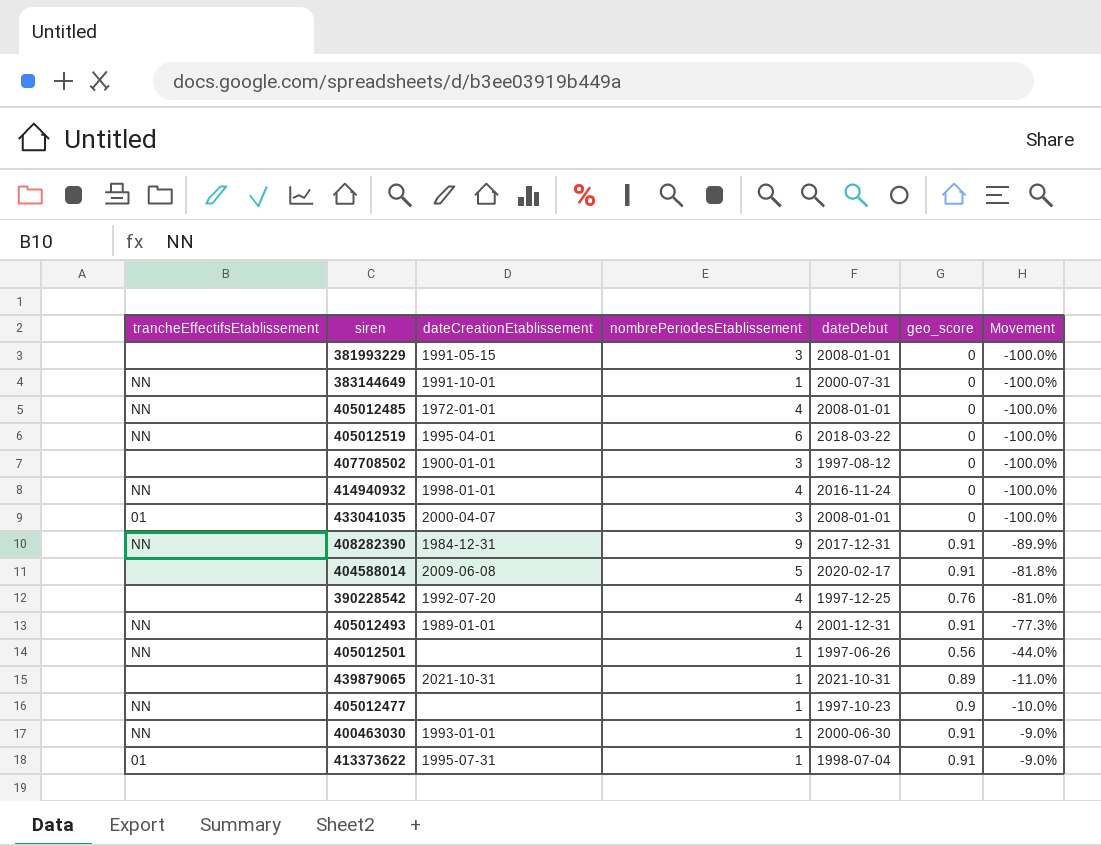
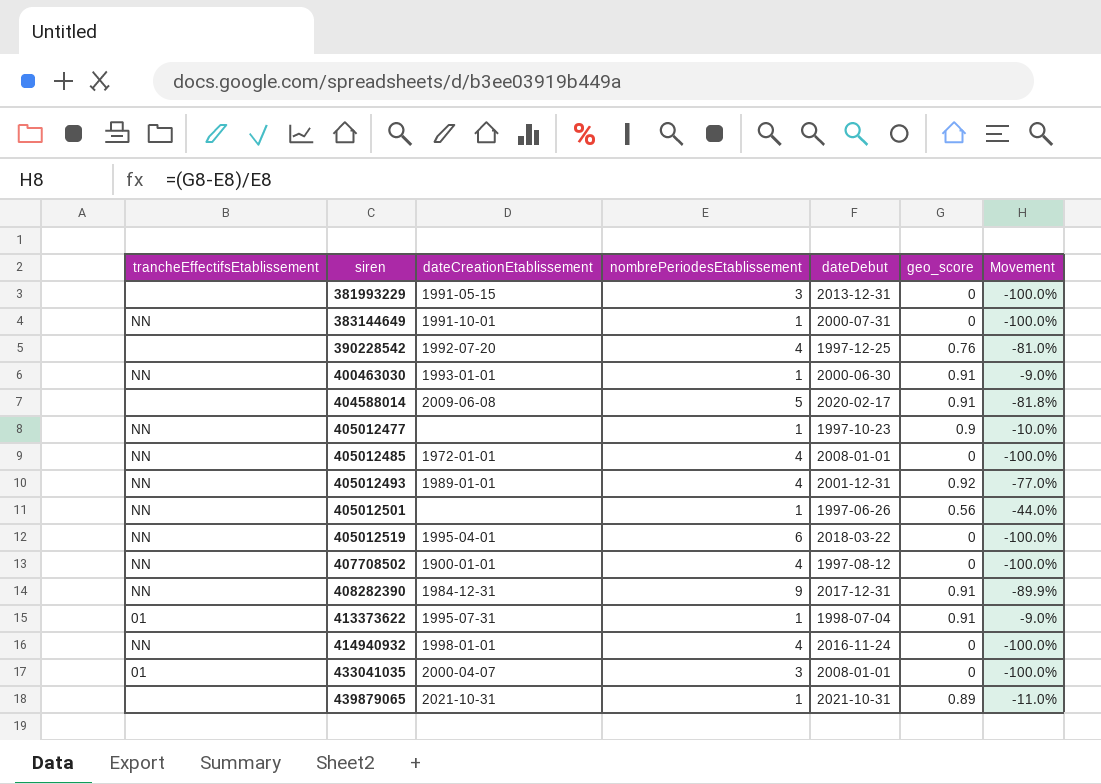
row order: Movement ascending -> siren ascending
381993229 | dateDebut: 2008-01-01 -> 2013-12-31
405012493 | geo_score: 0.91 -> 0.92
405012493 | Movement: -77.3% -> -77.0%
407708502 | trancheEffectifsEtablissement: none -> NN
407708502 | nombrePeriodesEtablissement: 3 -> 4

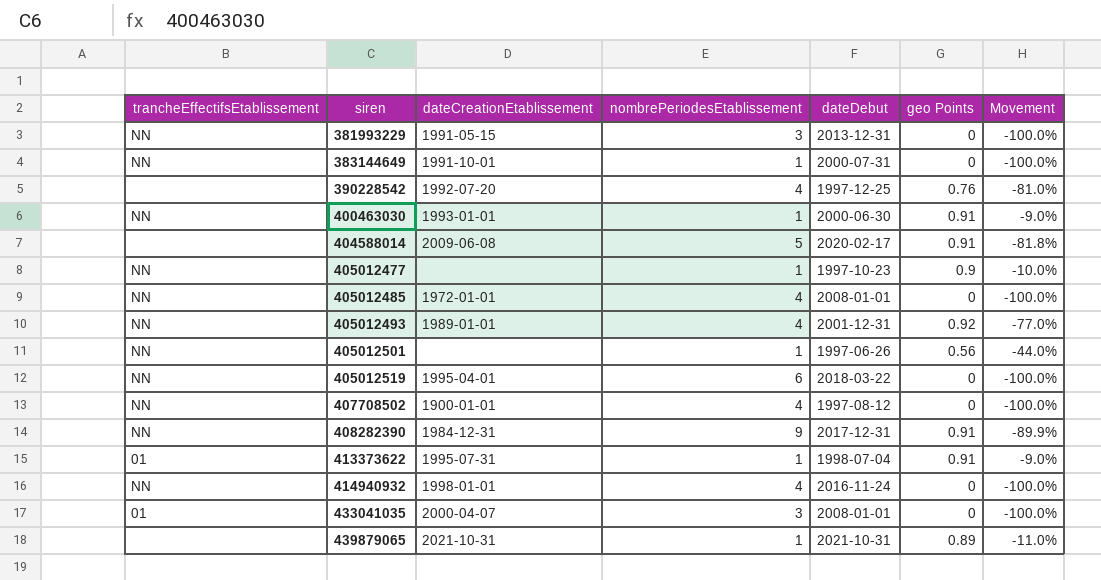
column name: geo_score -> geo Points
381993229 | trancheEffectifsEtablissement: none -> NN

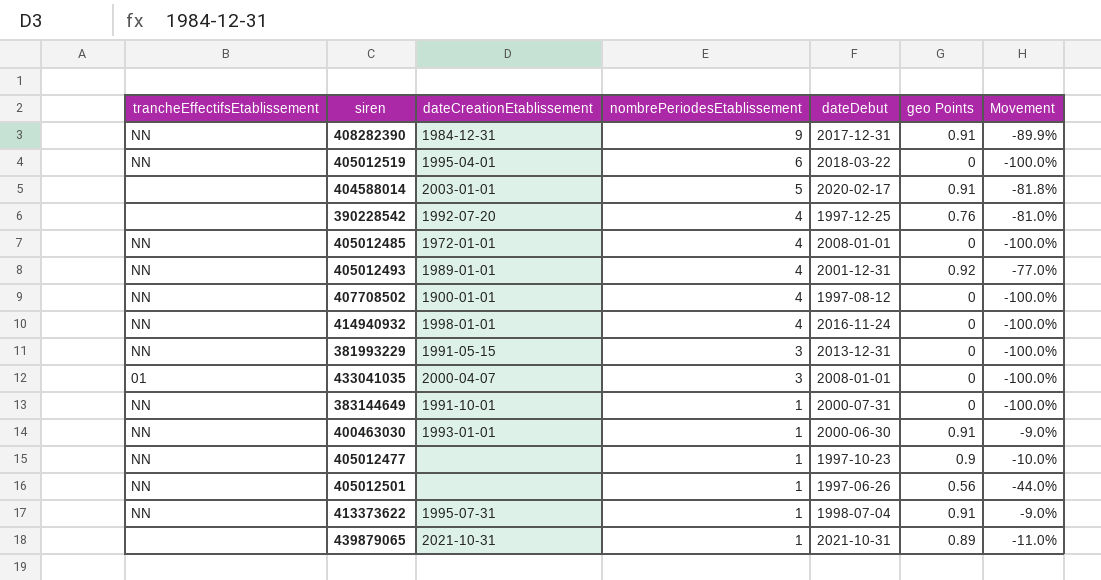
row order: siren ascending -> nombrePeriodesEtablissement descending
404588014 | dateCreationEtablissement: 2009-06-08 -> 2003-01-01
413373622 | trancheEffectifsEtablissement: 01 -> NN

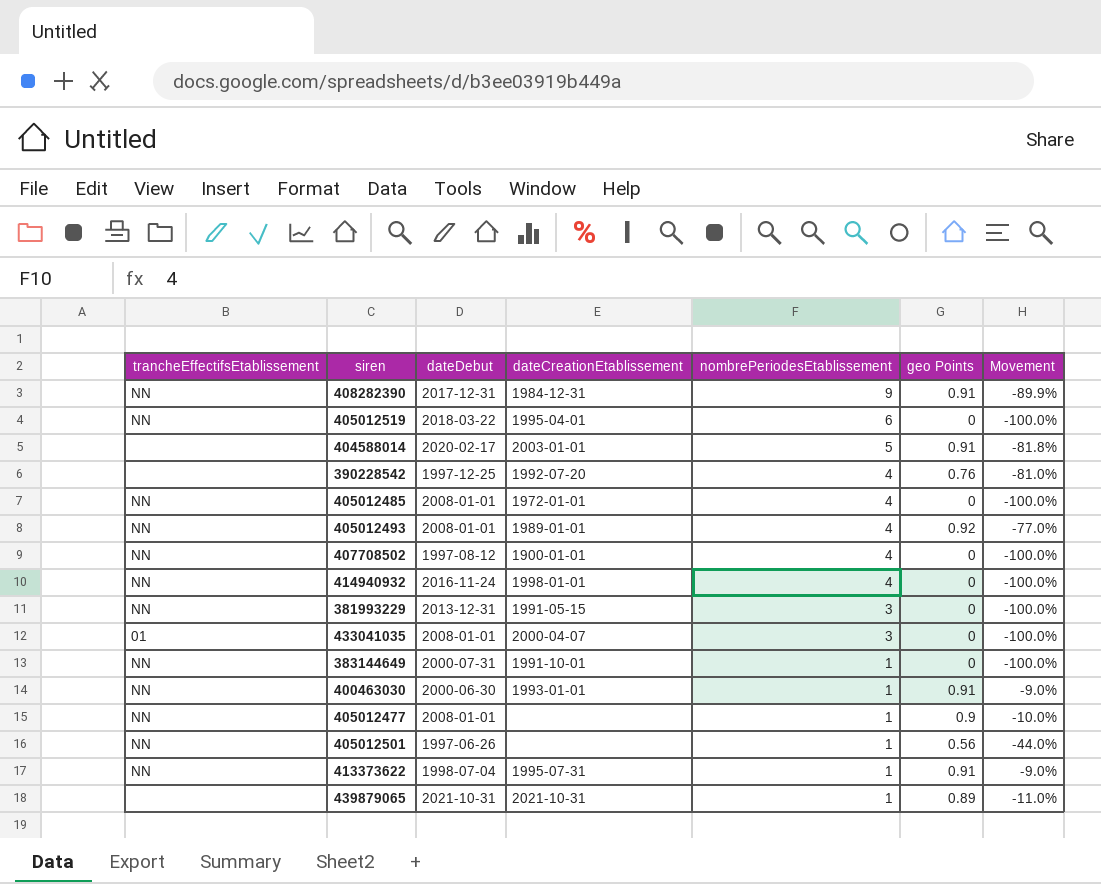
column dateDebut | position: 5 -> 3
405012493 | dateDebut: 2001-12-31 -> 2008-01-01
405012477 | dateDebut: 1997-10-23 -> 2008-01-01

